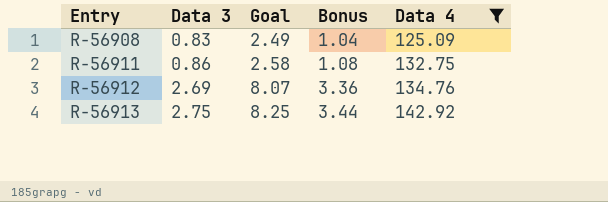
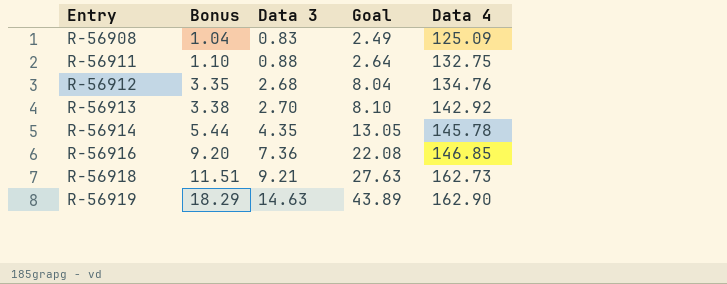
filter: Data 4 <= 142.92 -> none
column Bonus | position: 4 -> 2
R-56911 | Bonus: 1.08 -> 1.10
R-56911 | Data 3: 0.86 -> 0.88
R-56911 | Goal: 2.58 -> 2.64
R-56912 | Bonus: 3.36 -> 3.35
R-56912 | Data 3: 2.69 -> 2.68
R-56912 | Goal: 8.07 -> 8.04
R-56913 | Bonus: 3.44 -> 3.38
R-56913 | Data 3: 2.75 -> 2.70
R-56913 | Goal: 8.25 -> 8.10

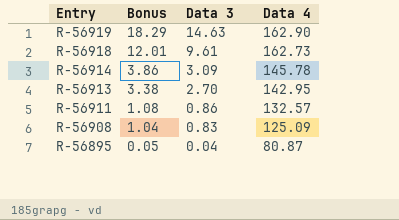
row order: Entry ascending -> Entry descending
column Goal | formula: [Data 3] * 3 -> none
row R-56912: 3.35 | 2.68 | 8.04 | 134.76 -> none
row R-56916: 9.20 | 7.36 | 22.08 | 146.85 -> none
R-56918 | Bonus: 11.51 -> 12.01
R-56918 | Data 3: 9.21 -> 9.61
R-56914 | Bonus: 5.44 -> 3.86
R-56914 | Data 3: 4.35 -> 3.09
R-56913 | Data 4: 142.92 -> 142.95
R-56911 | Bonus: 1.10 -> 1.08
R-56911 | Data 3: 0.88 -> 0.86
R-56911 | Data 4: 132.75 -> 132.57
row R-56895: none -> 0.05 | 0.04 | 80.87

